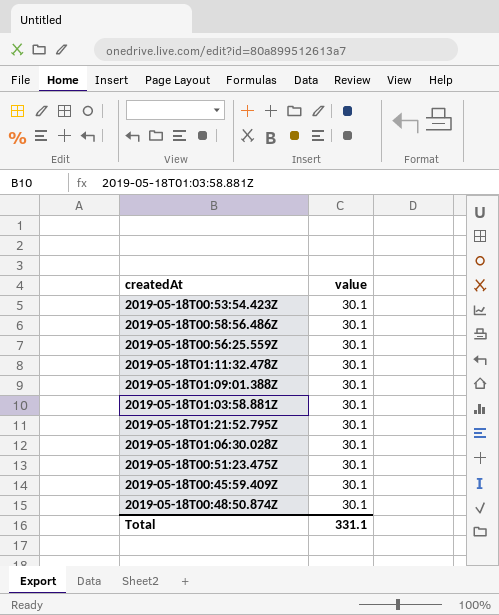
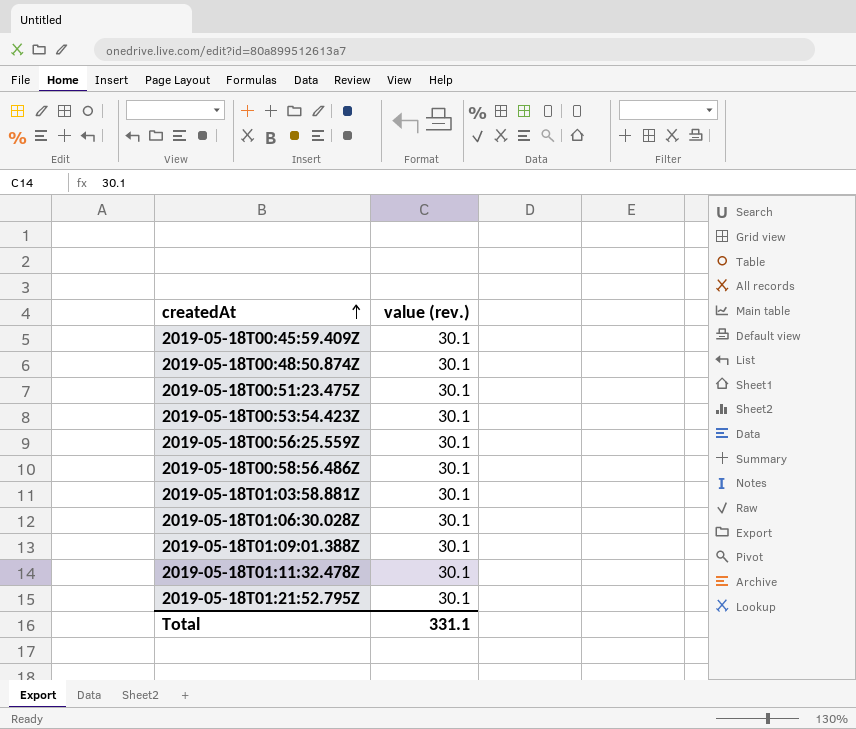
row order: none -> createdAt ascending
column name: value -> value (rev.)

